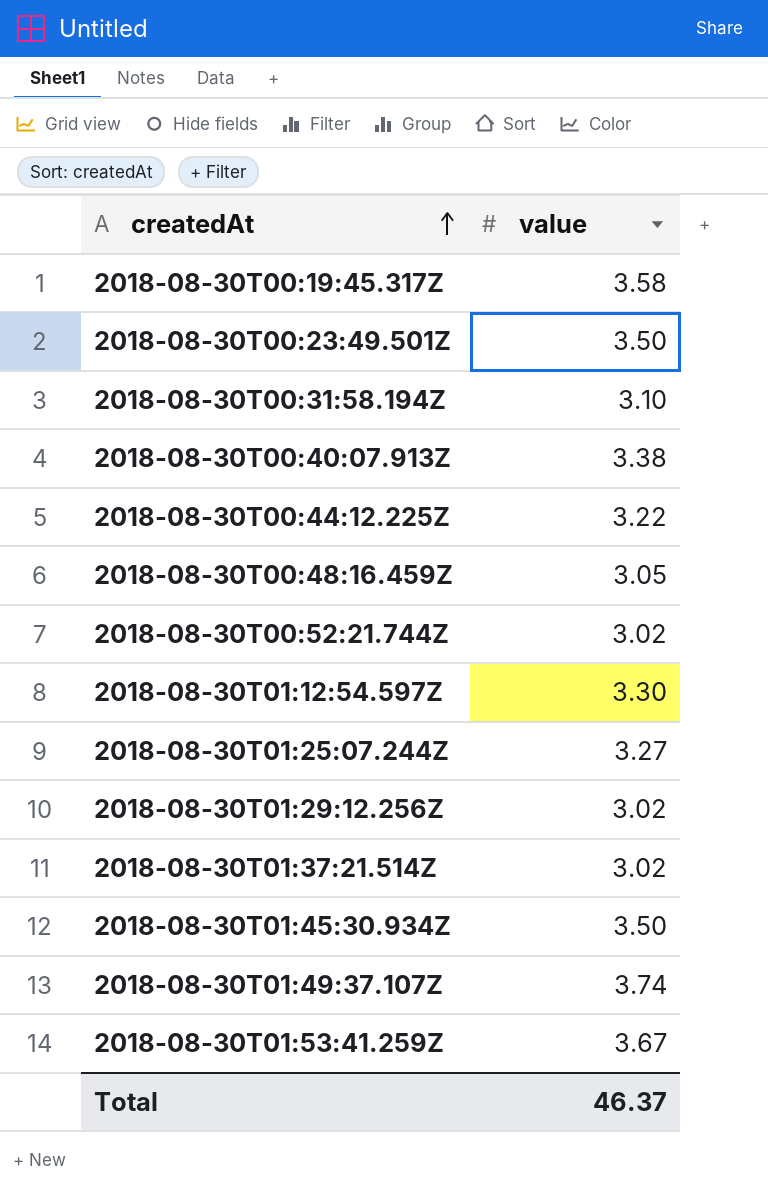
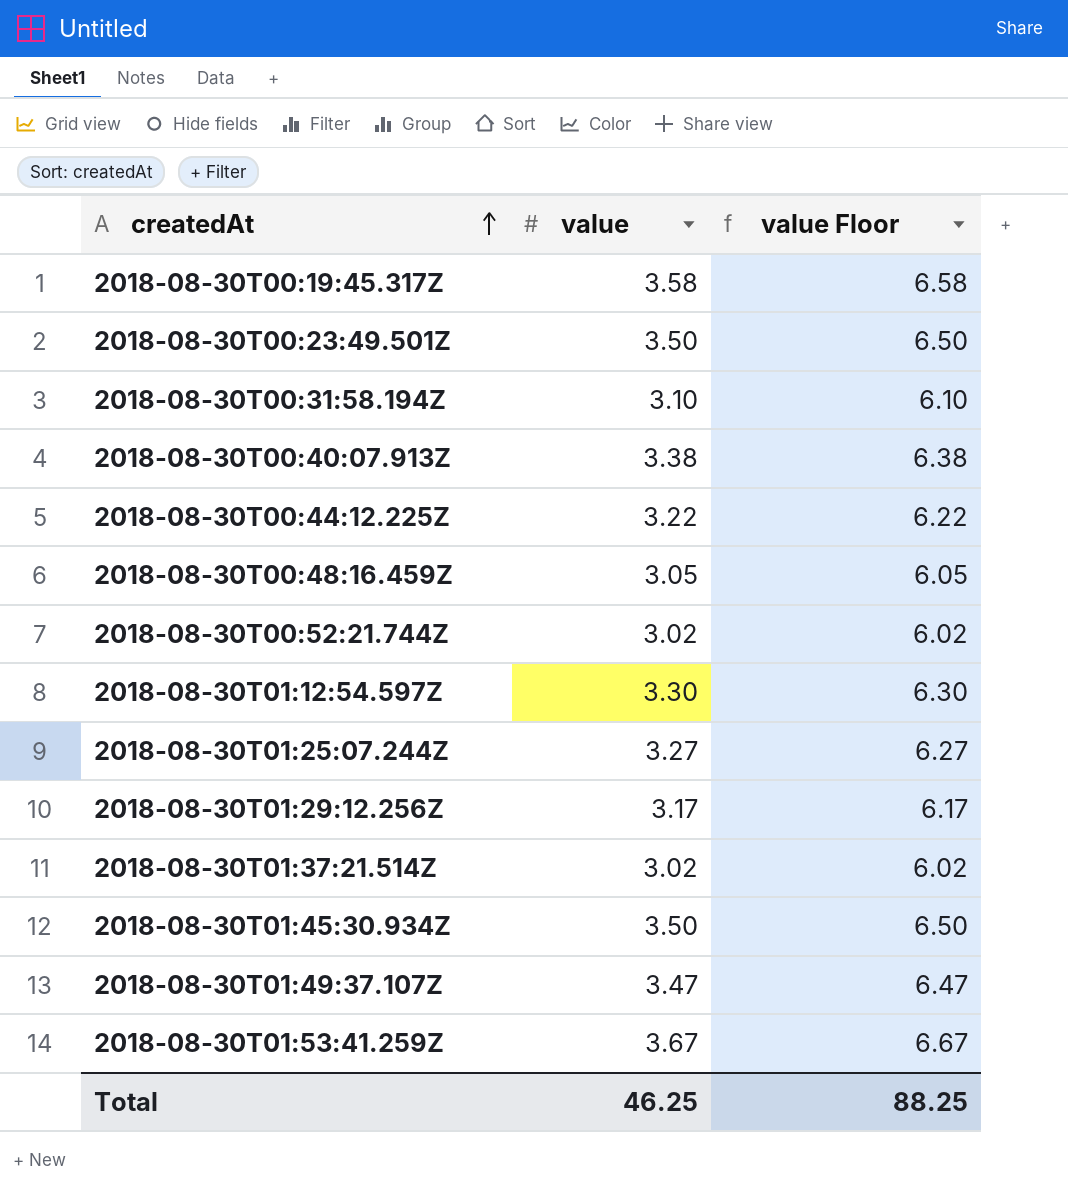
column value Floor | formula: none -> [value] + 3
2018-08-30T01:29:12.256Z | value: 3.02 -> 3.17
2018-08-30T01:49:37.107Z | value: 3.74 -> 3.47
Total | value: 46.37 -> 46.25

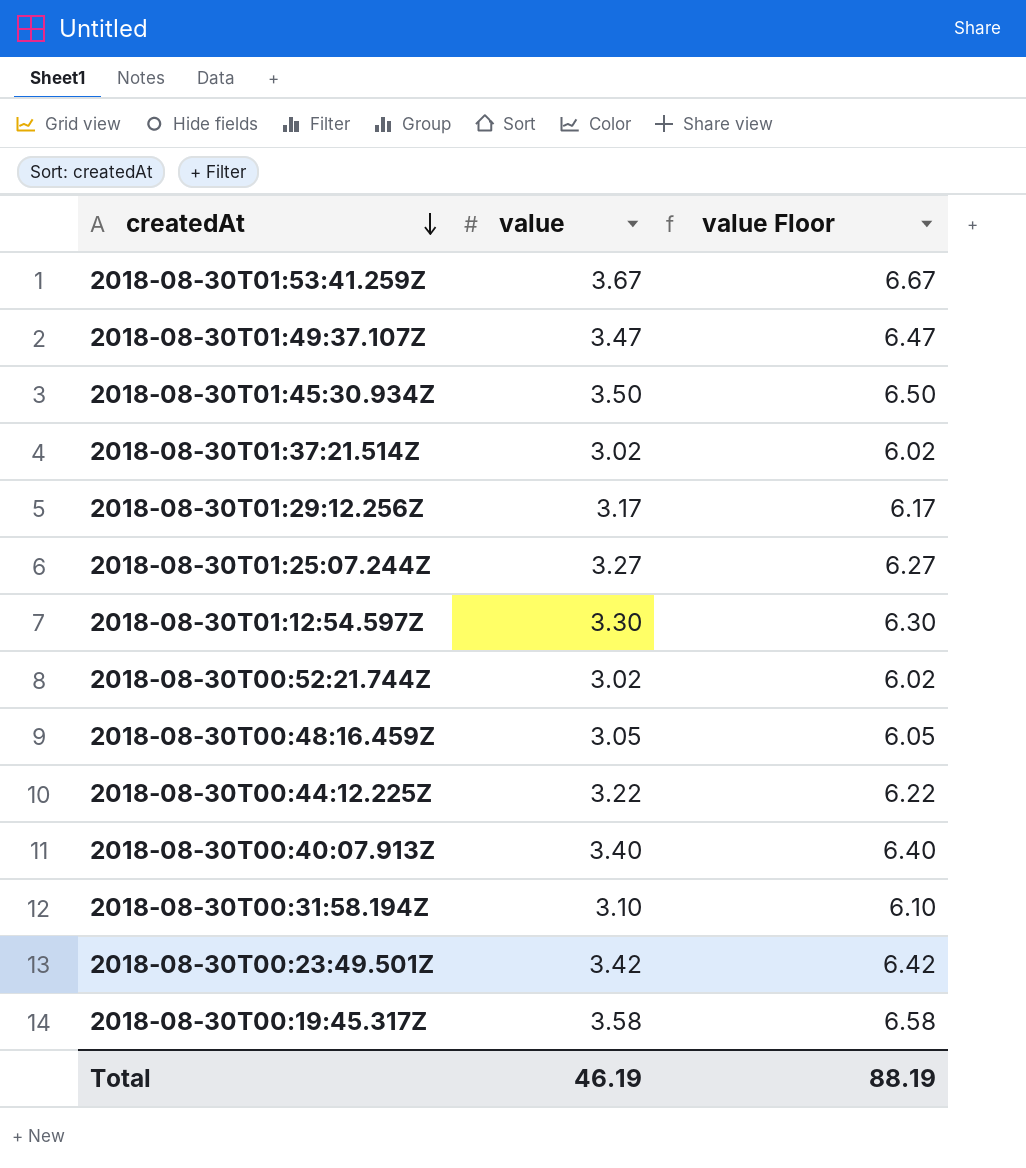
row order: createdAt ascending -> createdAt descending
2018-08-30T00:40:07.913Z | value: 3.38 -> 3.40
2018-08-30T00:40:07.913Z | value Floor: 6.38 -> 6.40
2018-08-30T00:23:49.501Z | value: 3.50 -> 3.42
2018-08-30T00:23:49.501Z | value Floor: 6.50 -> 6.42
Total | value: 46.25 -> 46.19
Total | value Floor: 88.25 -> 88.19

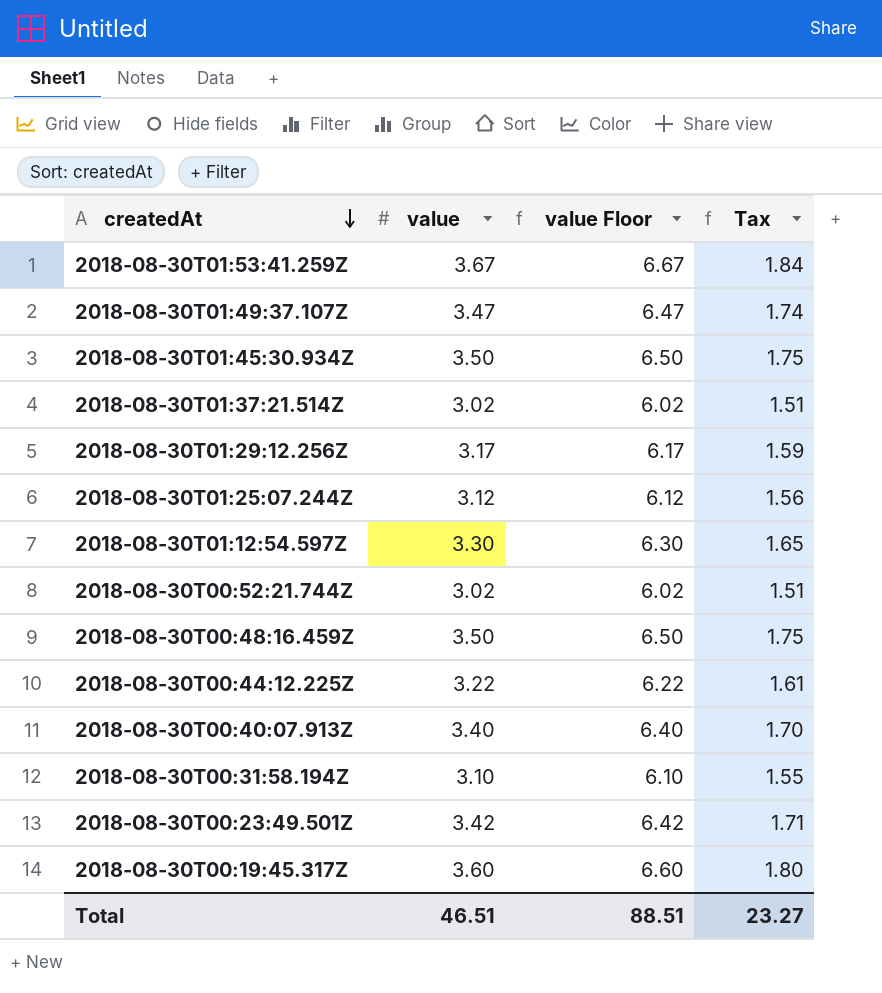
column Tax | formula: none -> [value] * 0.5
2018-08-30T01:25:07.244Z | value: 3.27 -> 3.12
2018-08-30T01:25:07.244Z | value Floor: 6.27 -> 6.12
2018-08-30T00:48:16.459Z | value: 3.05 -> 3.50
2018-08-30T00:48:16.459Z | value Floor: 6.05 -> 6.50
2018-08-30T00:19:45.317Z | value: 3.58 -> 3.60
2018-08-30T00:19:45.317Z | value Floor: 6.58 -> 6.60
Total | value: 46.19 -> 46.51
Total | value Floor: 88.19 -> 88.51

